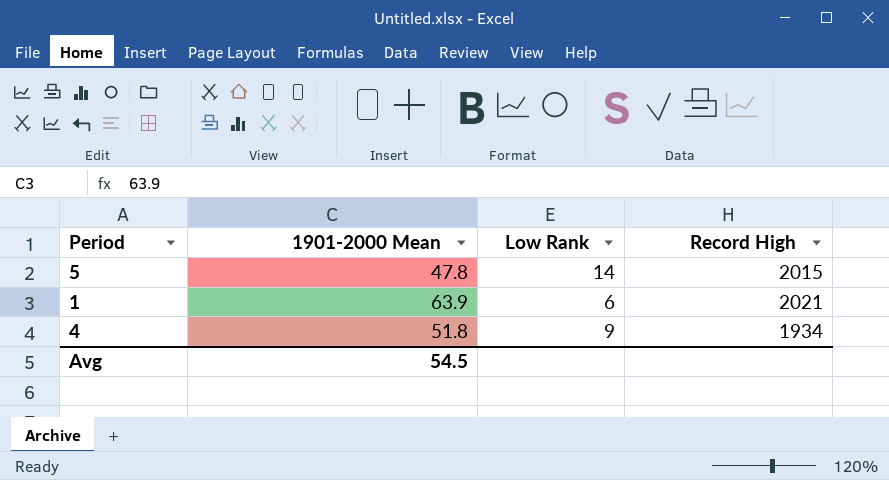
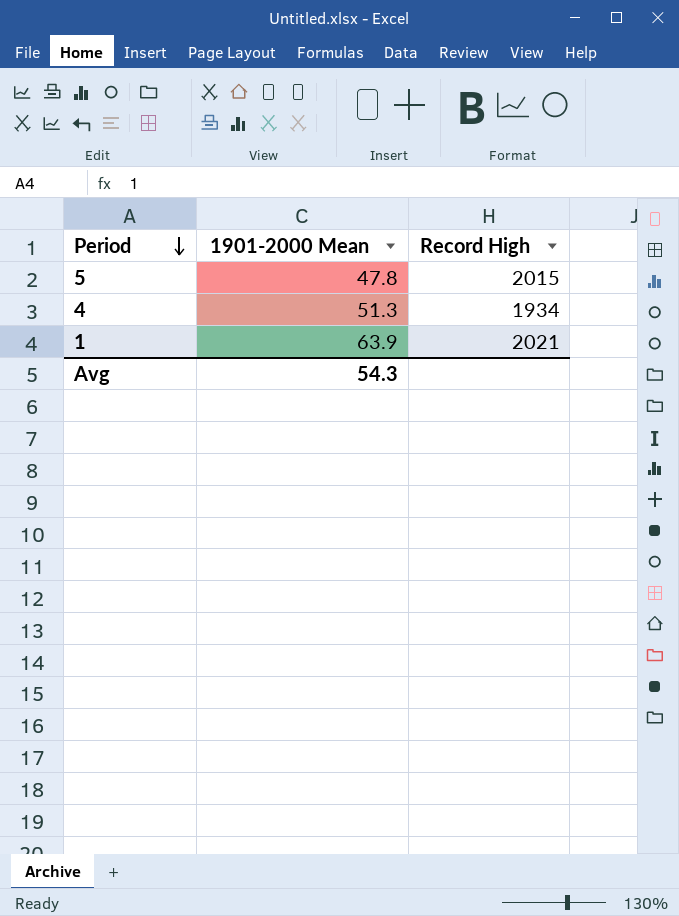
row order: none -> Period descending
column Low Rank | position: 3 -> none
4 | 1901-2000 Mean: 51.8 -> 51.3
Avg | 1901-2000 Mean: 54.5 -> 54.3

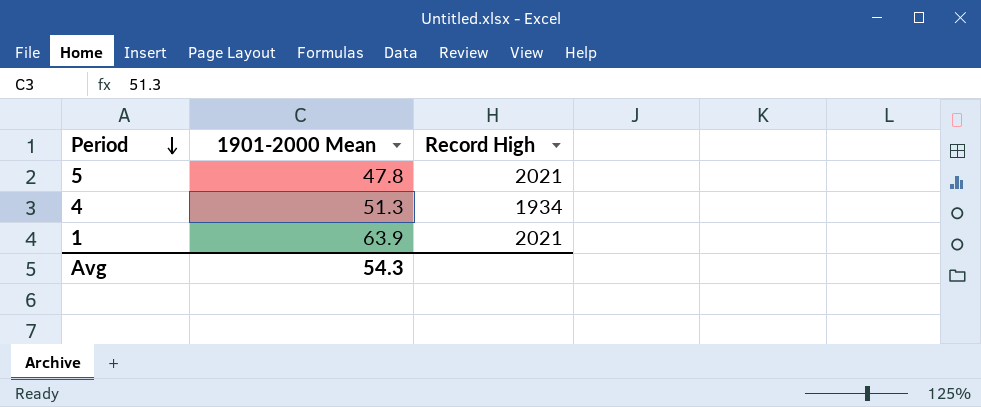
5 | Record High: 2015 -> 2021

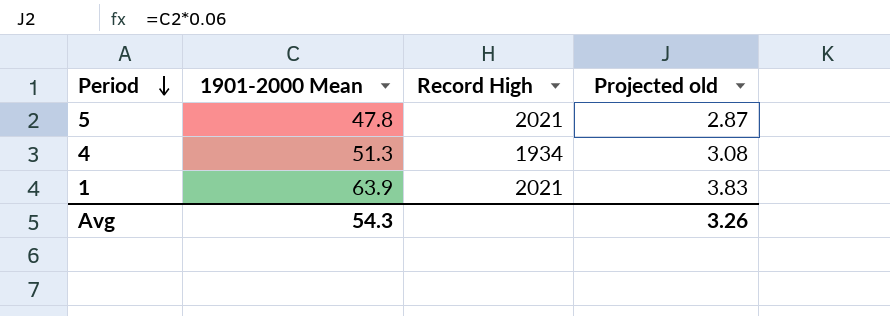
column Projected old | formula: none -> [1901-2000 Mean] * 0.06

